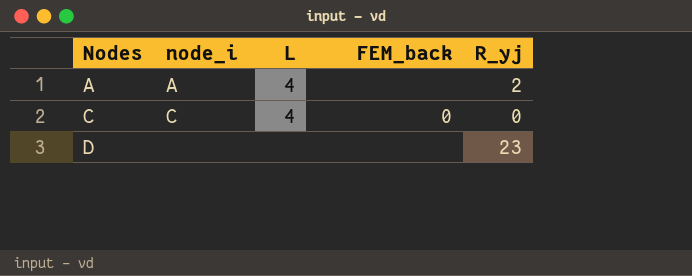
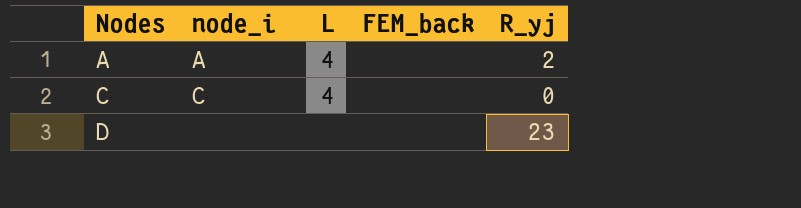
C | FEM_back: 0 -> none

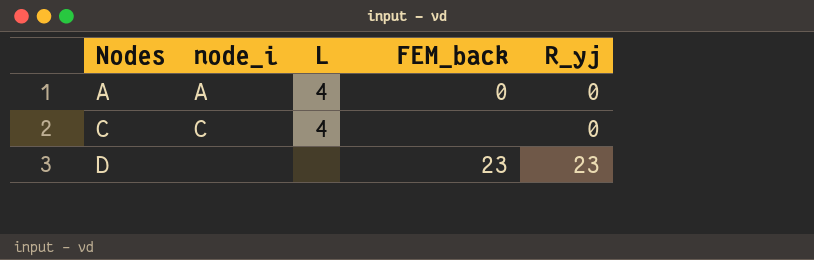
A | FEM_back: none -> 0
A | R_yj: 2 -> 0
D | FEM_back: none -> 23

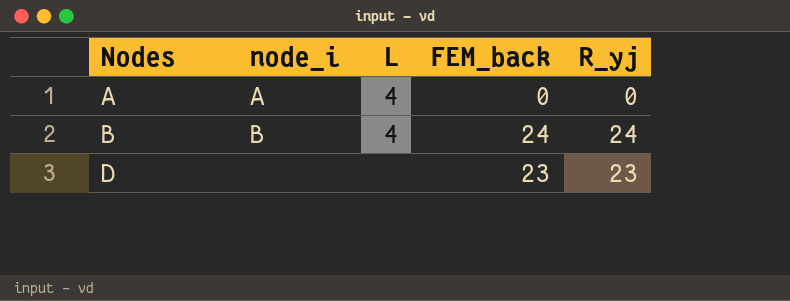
row C: C | 4 | none | 0 -> none
row B: none -> B | 4 | 24 | 24

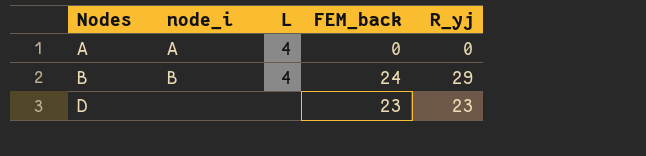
B | R_yj: 24 -> 29

